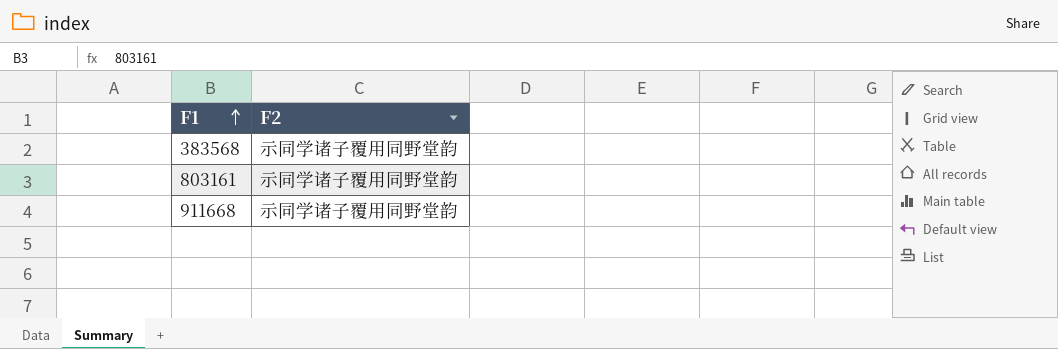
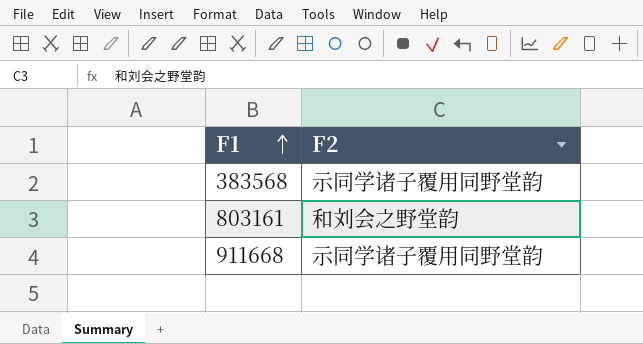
803161 | F2: 示同学诸子覆用同野堂韵 -> 和刘会之野堂韵

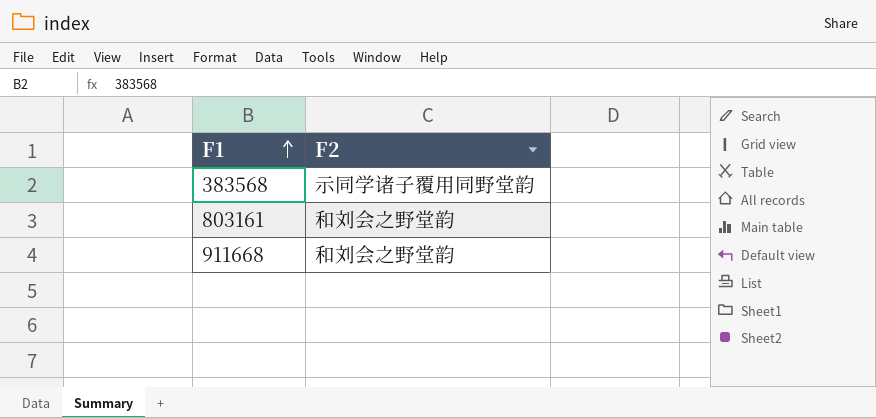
911668 | F2: 示同学诸子覆用同野堂韵 -> 和刘会之野堂韵

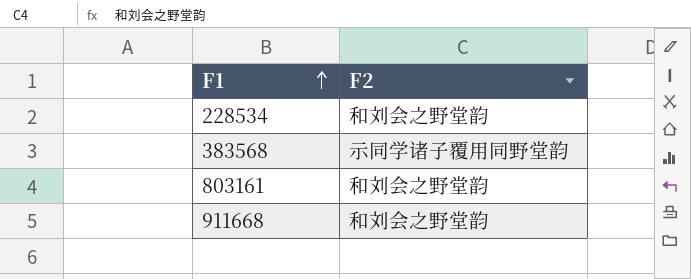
row 228534: none -> 和刘会之野堂韵

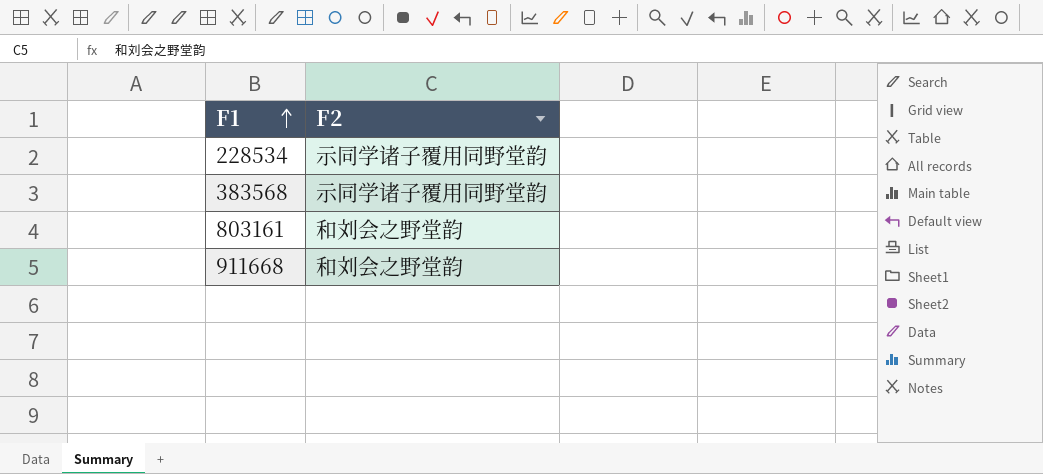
228534 | F2: 和刘会之野堂韵 -> 示同学诸子覆用同野堂韵

